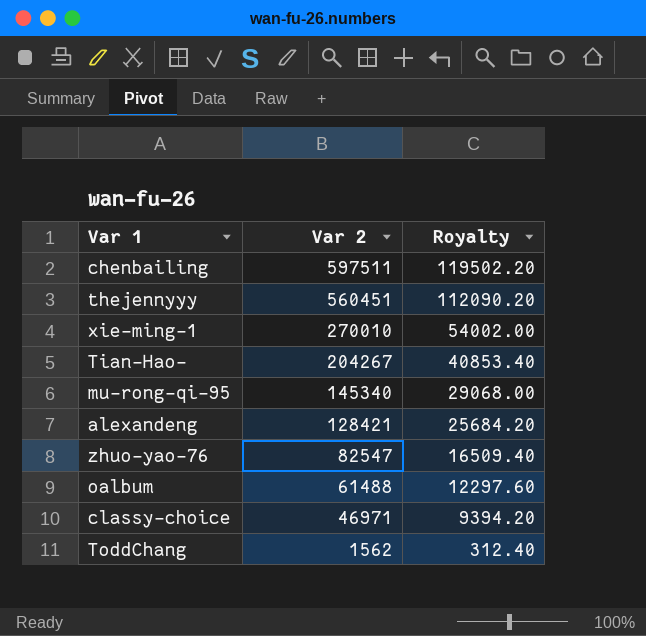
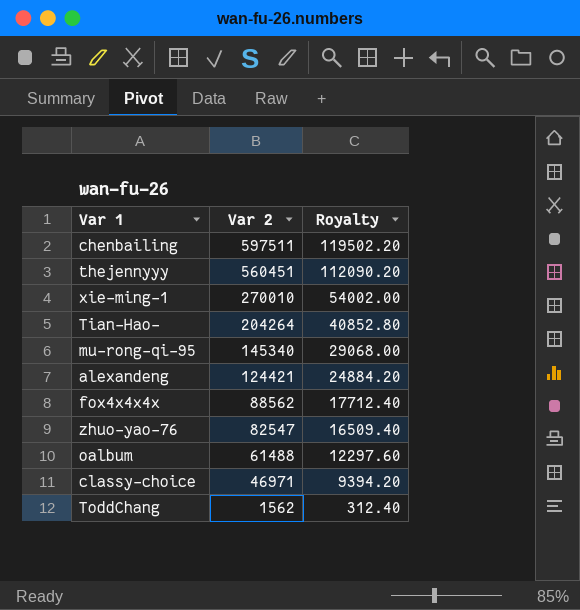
Tian-Hao- | Var 2: 204267 -> 204264
Tian-Hao- | Royalty: 40853.40 -> 40852.80
alexandeng | Var 2: 128421 -> 124421
alexandeng | Royalty: 25684.20 -> 24884.20
row fox4x4x4x: none -> 88562 | 17712.40

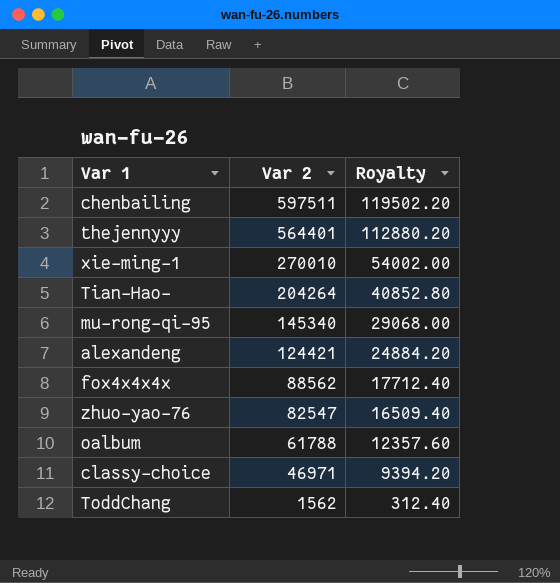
thejennyyy | Var 2: 560451 -> 564401
thejennyyy | Royalty: 112090.20 -> 112880.20
oalbum | Var 2: 61488 -> 61788
oalbum | Royalty: 12297.60 -> 12357.60

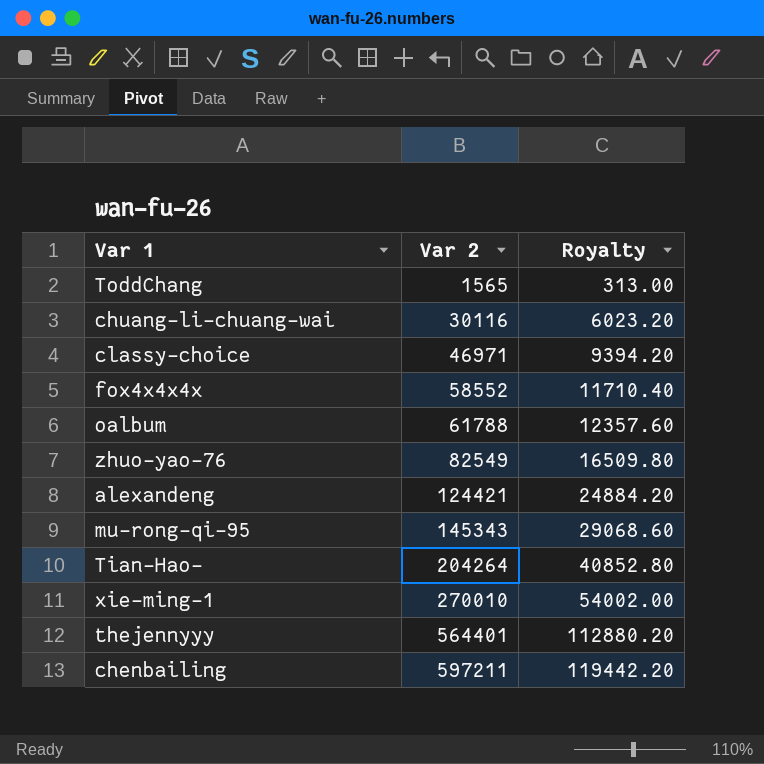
row order: Var 2 descending -> Var 2 ascending
ToddChang | Var 2: 1562 -> 1565
ToddChang | Royalty: 312.40 -> 313.00
row chuang-li-chuang-wai: none -> 30116 | 6023.20
fox4x4x4x | Var 2: 88562 -> 58552
fox4x4x4x | Royalty: 17712.40 -> 11710.40
zhuo-yao-76 | Var 2: 82547 -> 82549
zhuo-yao-76 | Royalty: 16509.40 -> 16509.80
mu-rong-qi-95 | Var 2: 145340 -> 145343
mu-rong-qi-95 | Royalty: 29068.00 -> 29068.60
chenbailing | Var 2: 597511 -> 597211
chenbailing | Royalty: 119502.20 -> 119442.20

